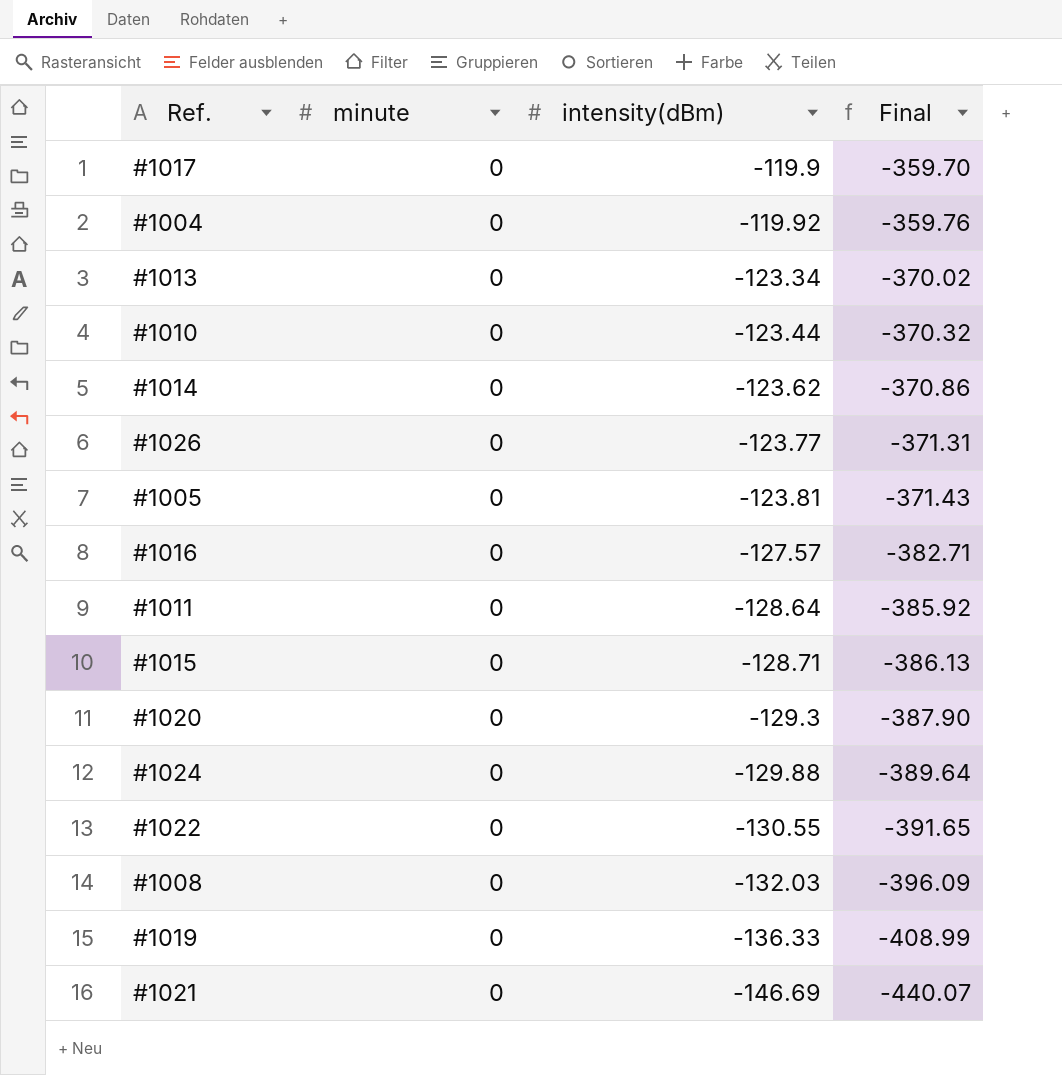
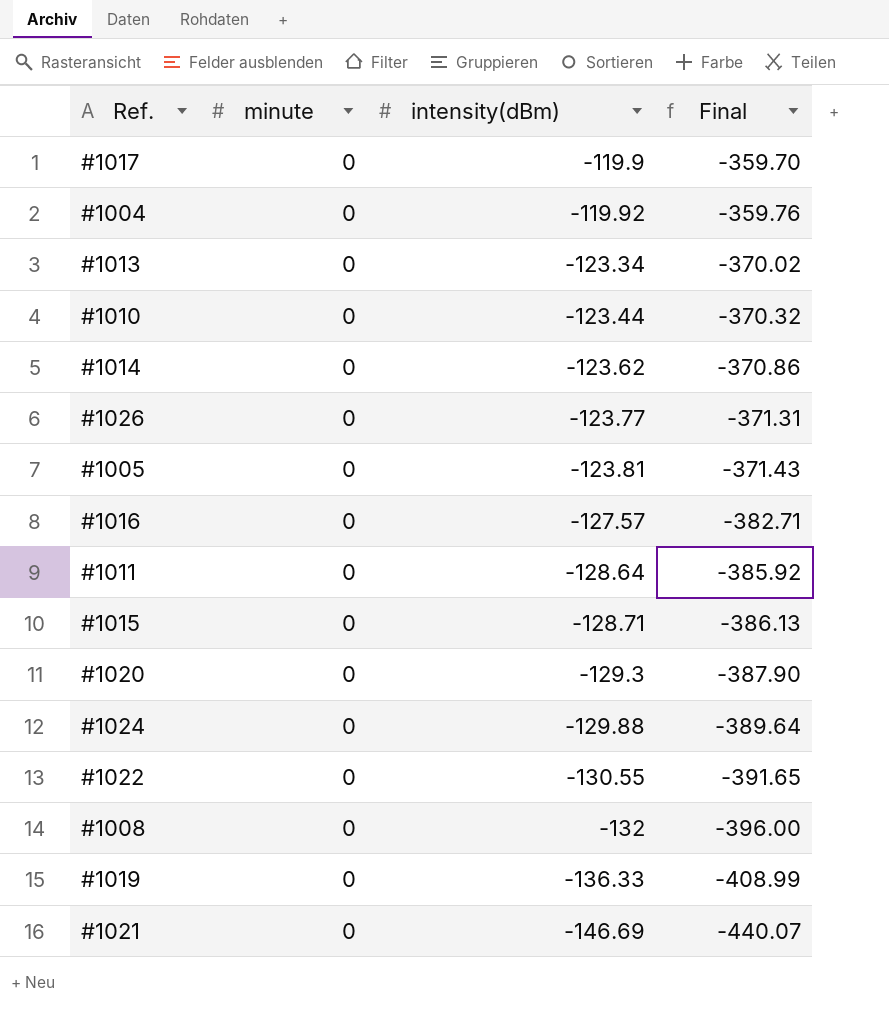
#1008 | intensity(dBm): -132.03 -> -132
#1008 | Final: -396.09 -> -396.00

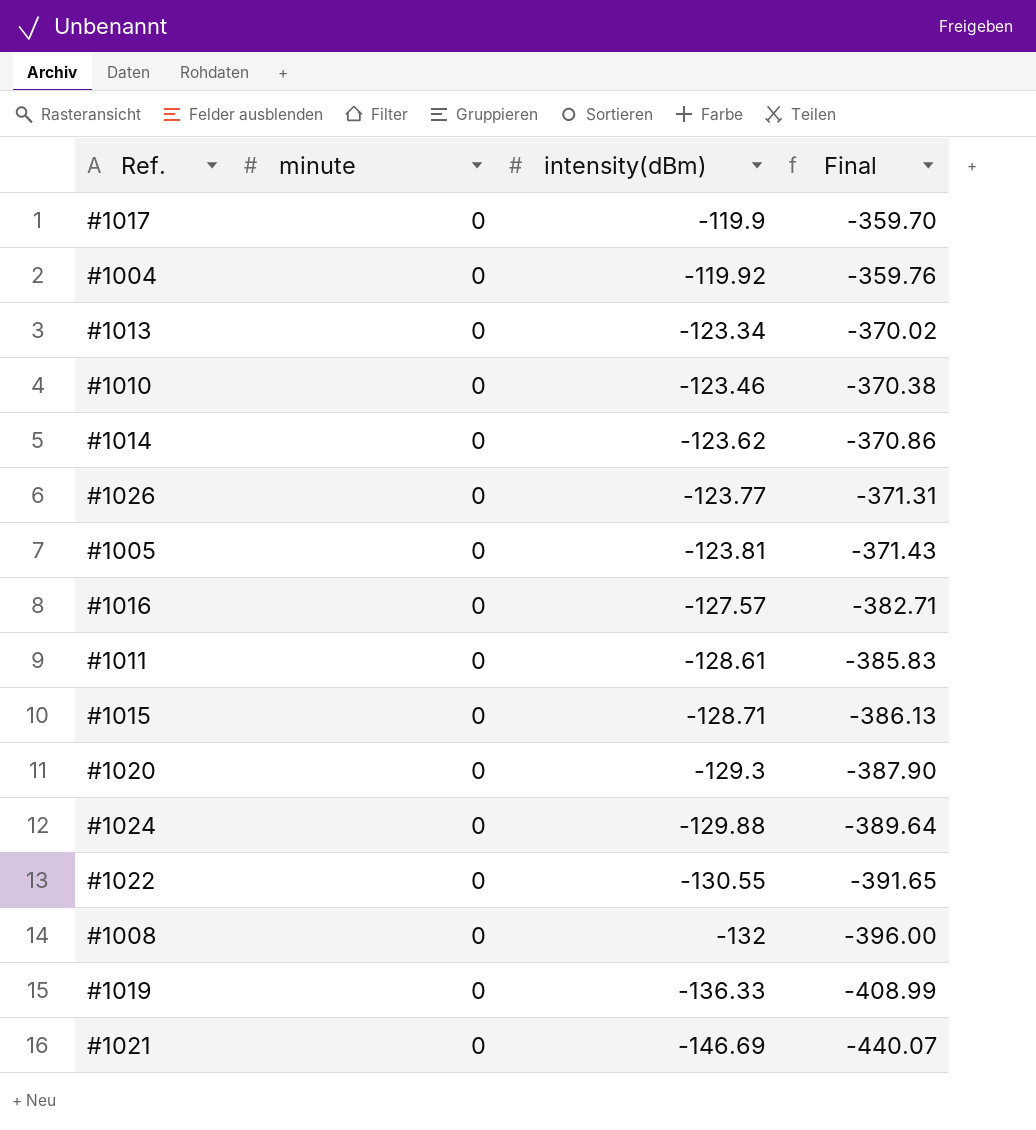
#1010 | intensity(dBm): -123.44 -> -123.46
#1010 | Final: -370.32 -> -370.38
#1011 | intensity(dBm): -128.64 -> -128.61
#1011 | Final: -385.92 -> -385.83

